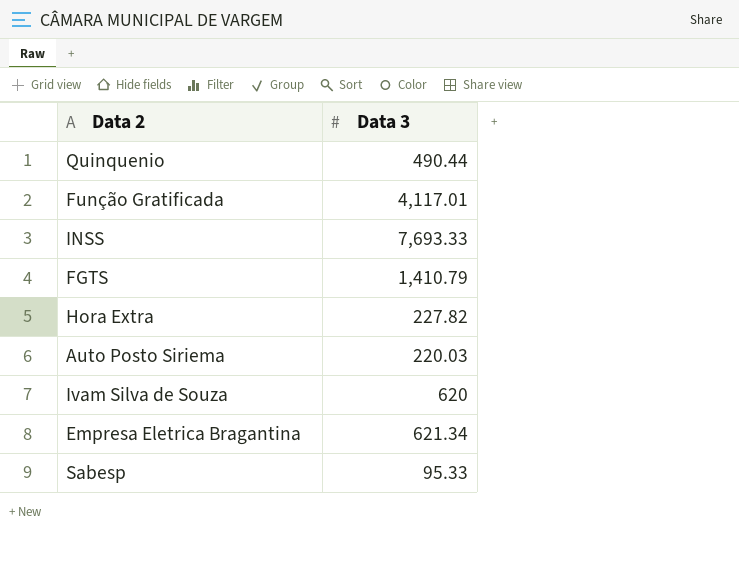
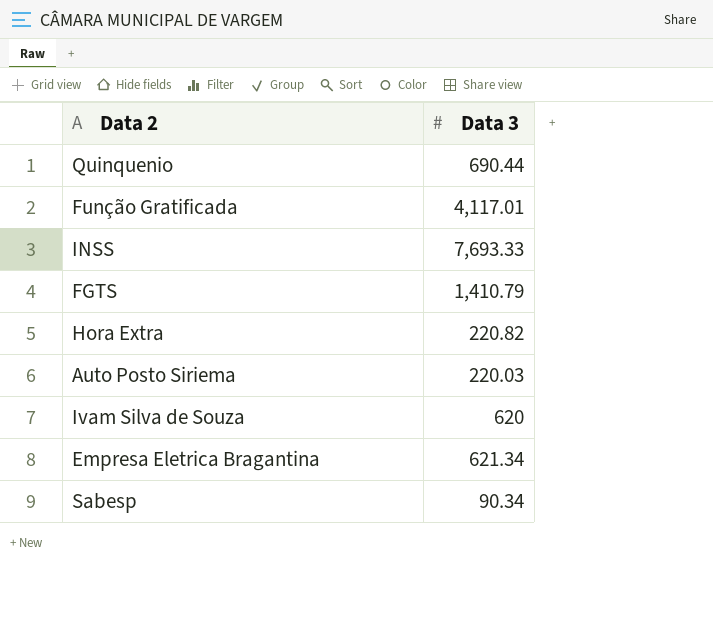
Quinquenio | Data 3: 490.44 -> 690.44
Hora Extra | Data 3: 227.82 -> 220.82
Sabesp | Data 3: 95.33 -> 90.34

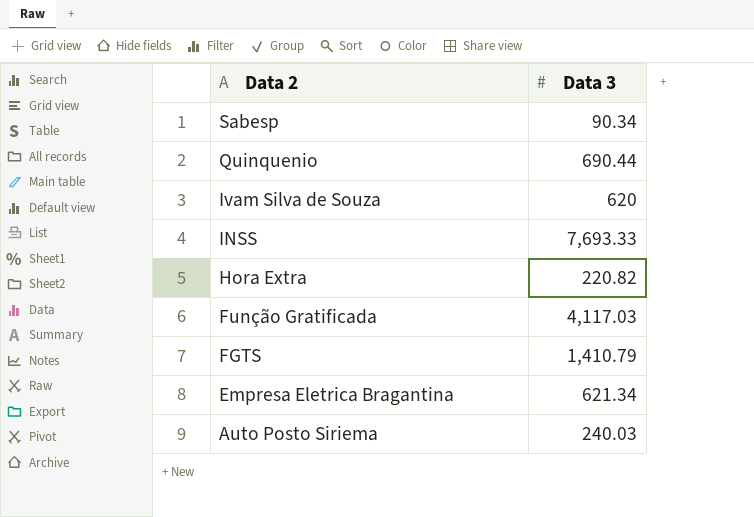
row order: none -> Data 2 descending
Função Gratificada | Data 3: 4,117.01 -> 4,117.03
Auto Posto Siriema | Data 3: 220.03 -> 240.03

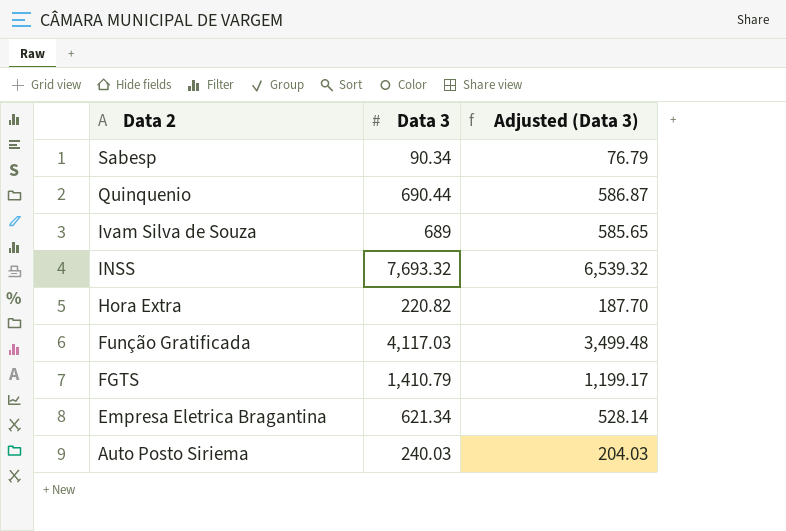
column Adjusted (Data 3) | formula: none -> [Data 3] * 0.85
Ivam Silva de Souza | Data 3: 620 -> 689
INSS | Data 3: 7,693.33 -> 7,693.32

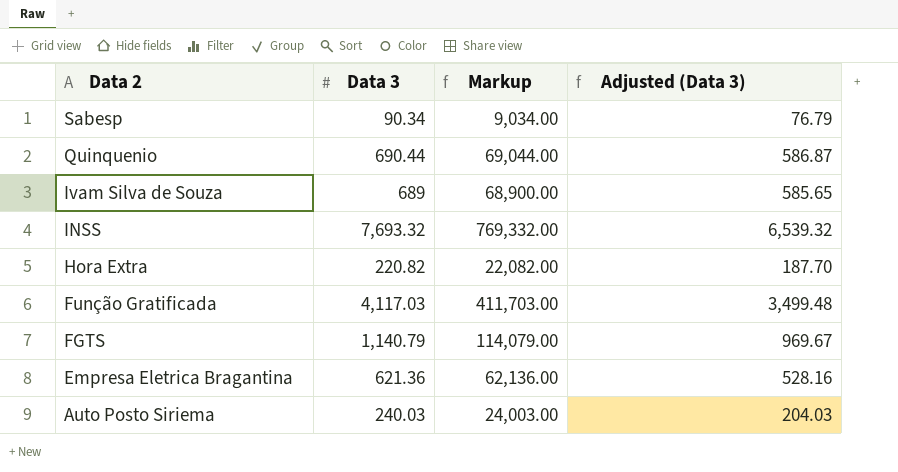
column Markup | formula: none -> [Data 3] * 100
FGTS | Data 3: 1,410.79 -> 1,140.79
FGTS | Adjusted (Data 3): 1,199.17 -> 969.67
Empresa Eletrica Bragantina | Data 3: 621.34 -> 621.36
Empresa Eletrica Bragantina | Adjusted (Data 3): 528.14 -> 528.16

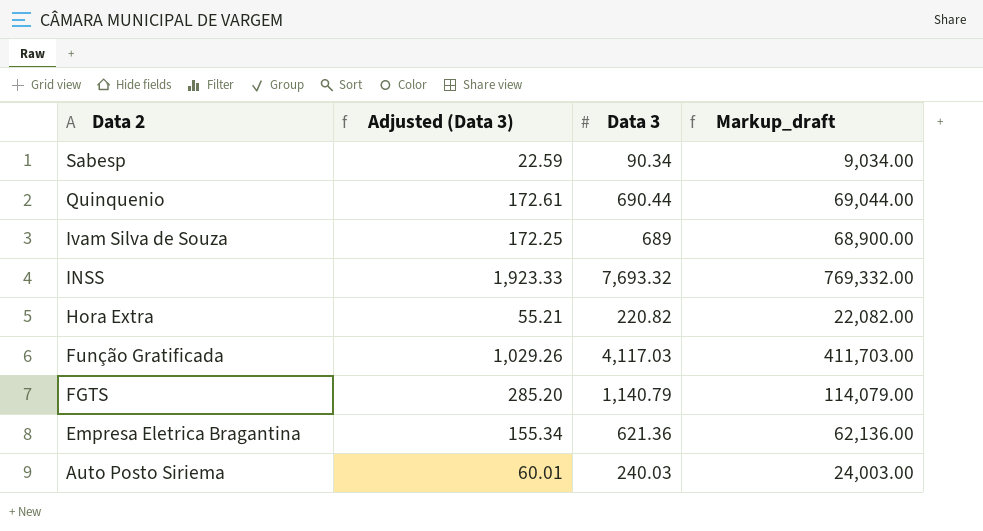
column Adjusted (Data 3) | formula: [Data 3] * 0.85 -> [Data 3] * 0.25
column Adjusted (Data 3) | position: 4 -> 2
column name: Markup -> Markup_draft

